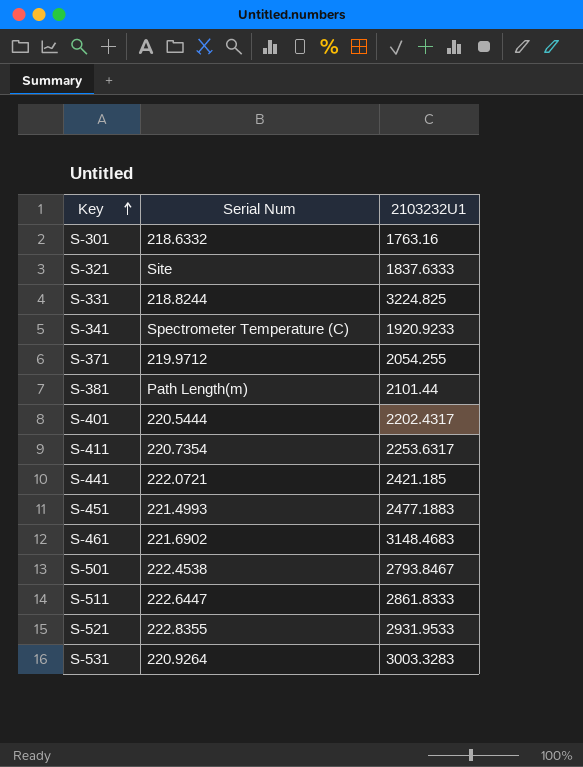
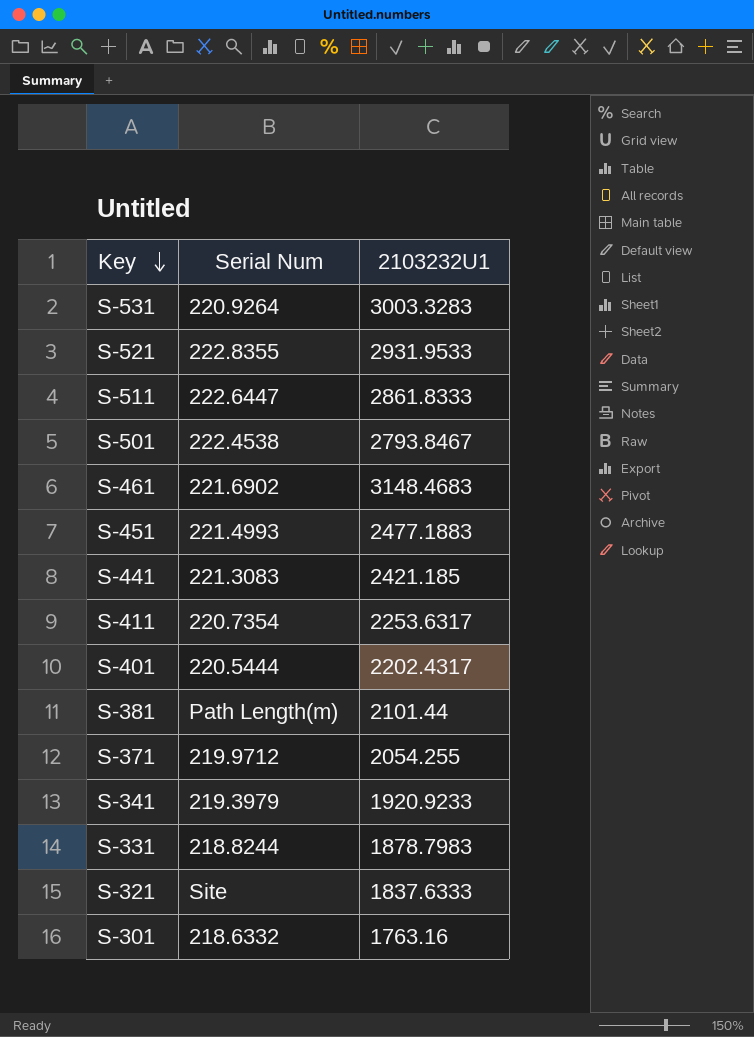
row order: Key ascending -> Key descending
S-441 | Serial Num: 222.0721 -> 221.3083
S-341 | Serial Num: Spectrometer Temperature (C) -> 219.3979
S-331 | 2103232U1: 3224.825 -> 1878.7983

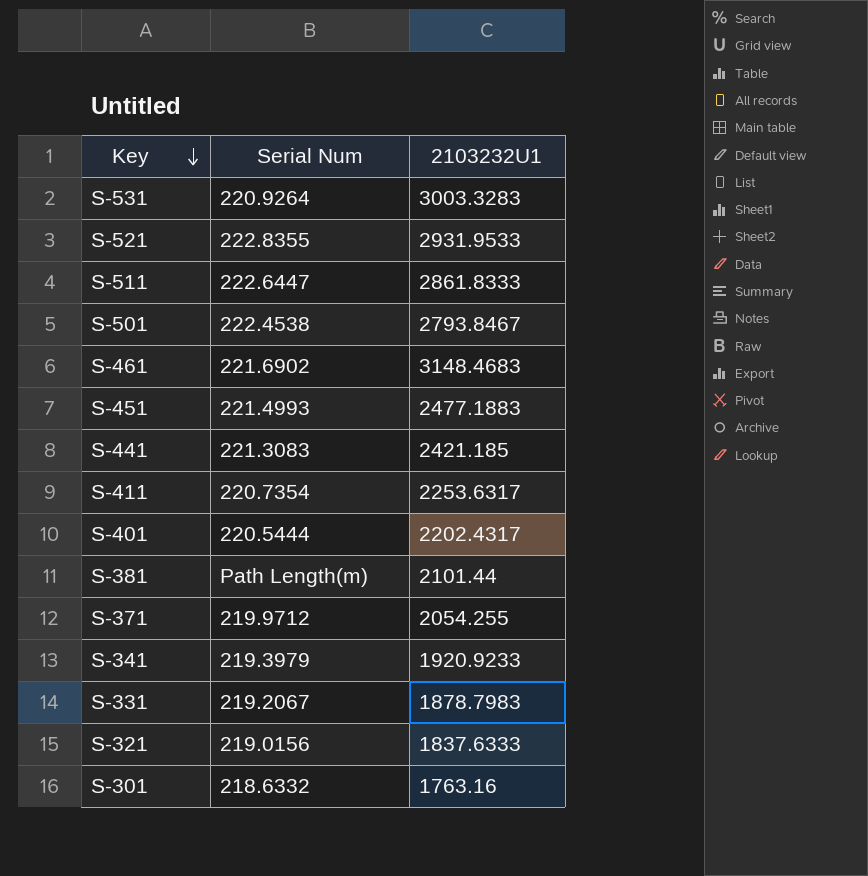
S-331 | Serial Num: 218.8244 -> 219.2067
S-321 | Serial Num: Site -> 219.0156

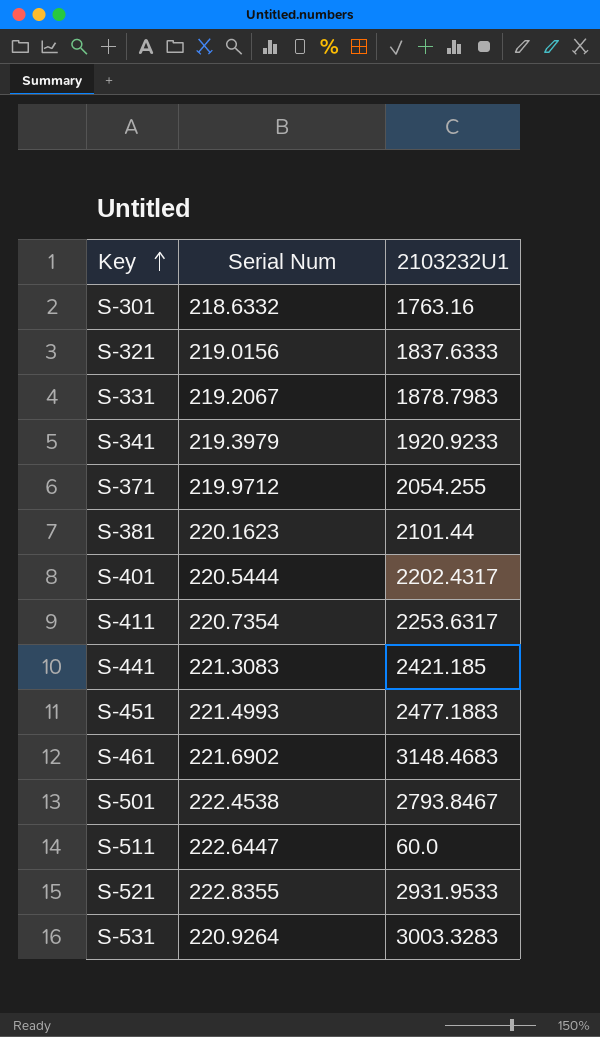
row order: Key descending -> Key ascending
S-381 | Serial Num: Path Length(m) -> 220.1623
S-511 | 2103232U1: 2861.8333 -> 60.0

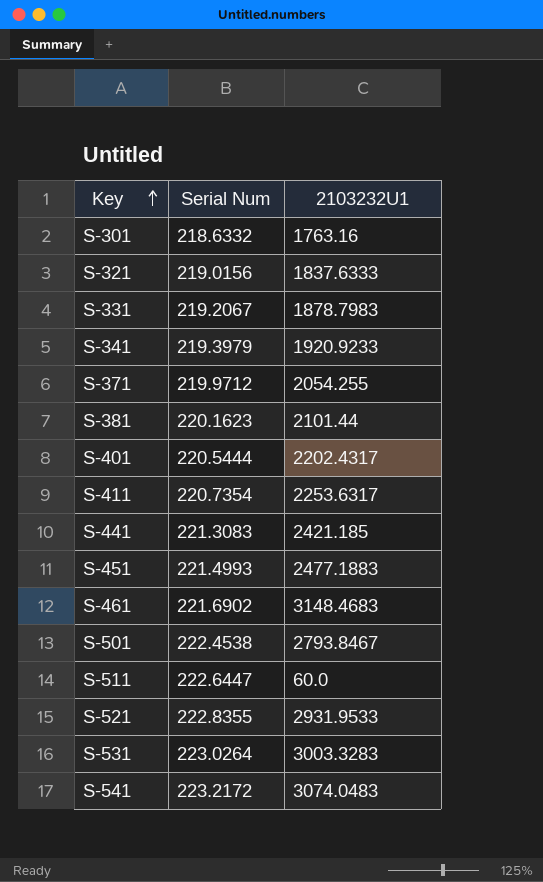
S-531 | Serial Num: 220.9264 -> 223.0264
row S-541: none -> 223.2172 | 3074.0483

